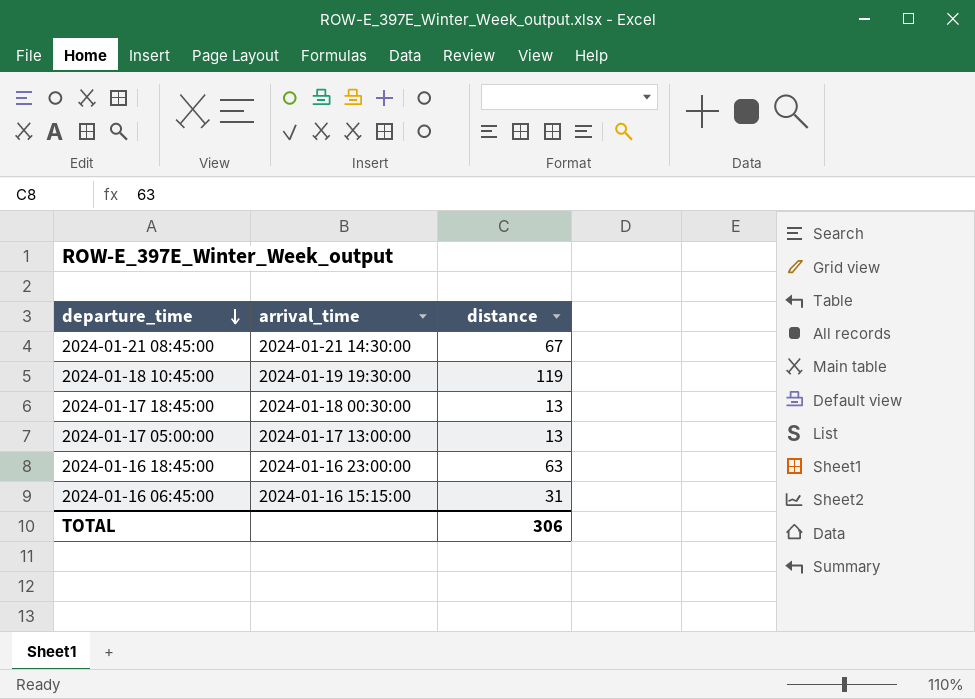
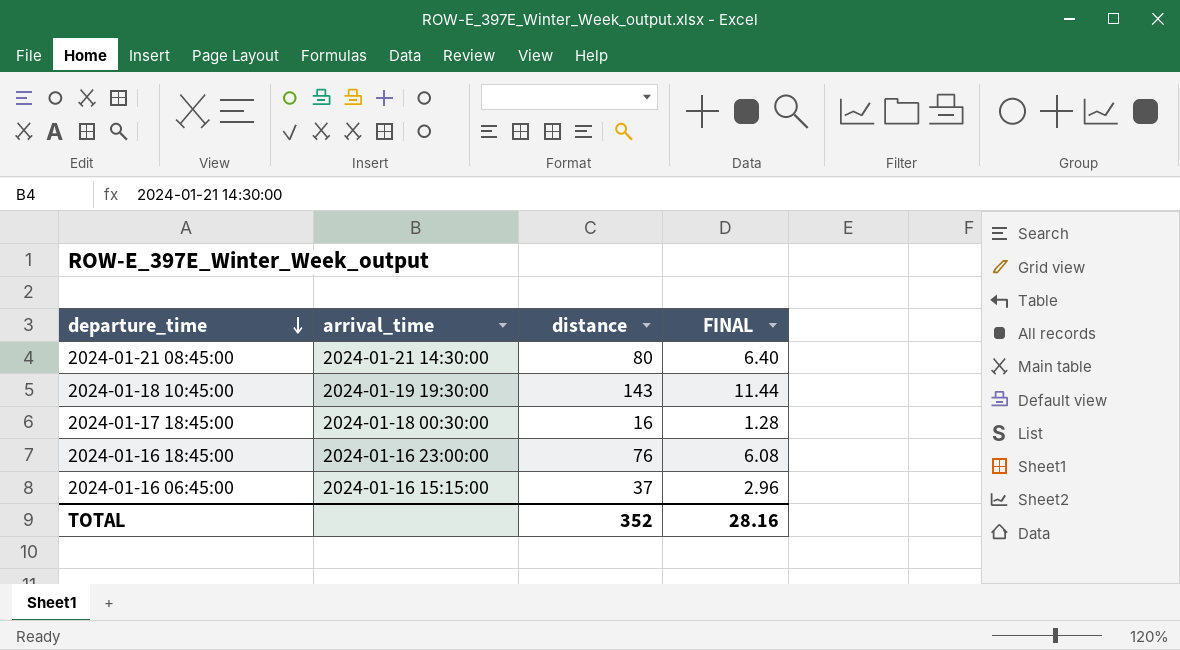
column FINAL | formula: none -> [distance] * 0.08
row 2024-01-17 05:00:00: 2024-01-17 13:00:00 | 13 -> none
2024-01-21 08:45:00 | distance: 67 -> 80
2024-01-18 10:45:00 | distance: 119 -> 143
2024-01-17 18:45:00 | distance: 13 -> 16
2024-01-16 18:45:00 | distance: 63 -> 76
2024-01-16 06:45:00 | distance: 31 -> 37
TOTAL | distance: 306 -> 352

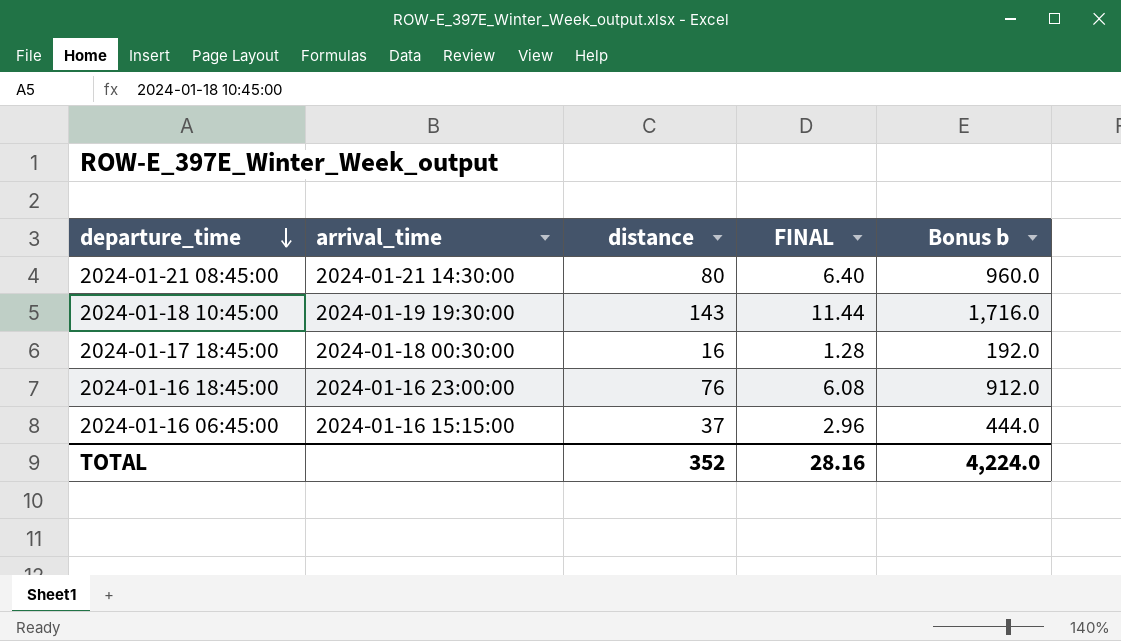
column Bonus b | formula: none -> [distance] * 12

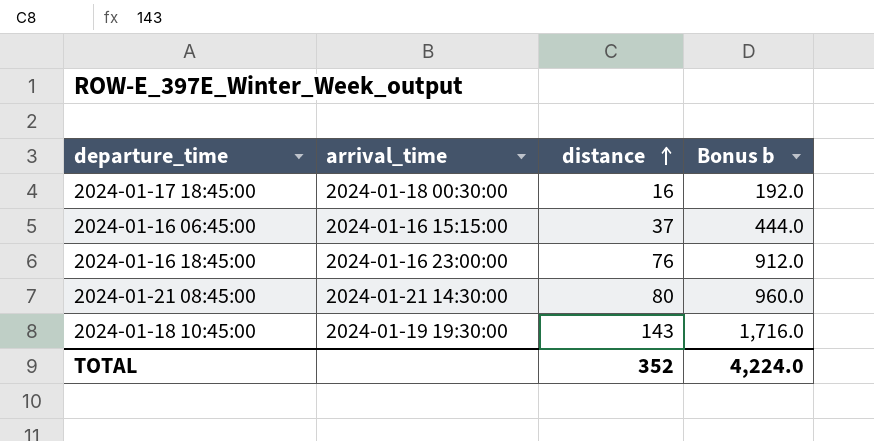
row order: departure_time descending -> distance ascending
column FINAL | formula: [distance] * 0.08 -> none

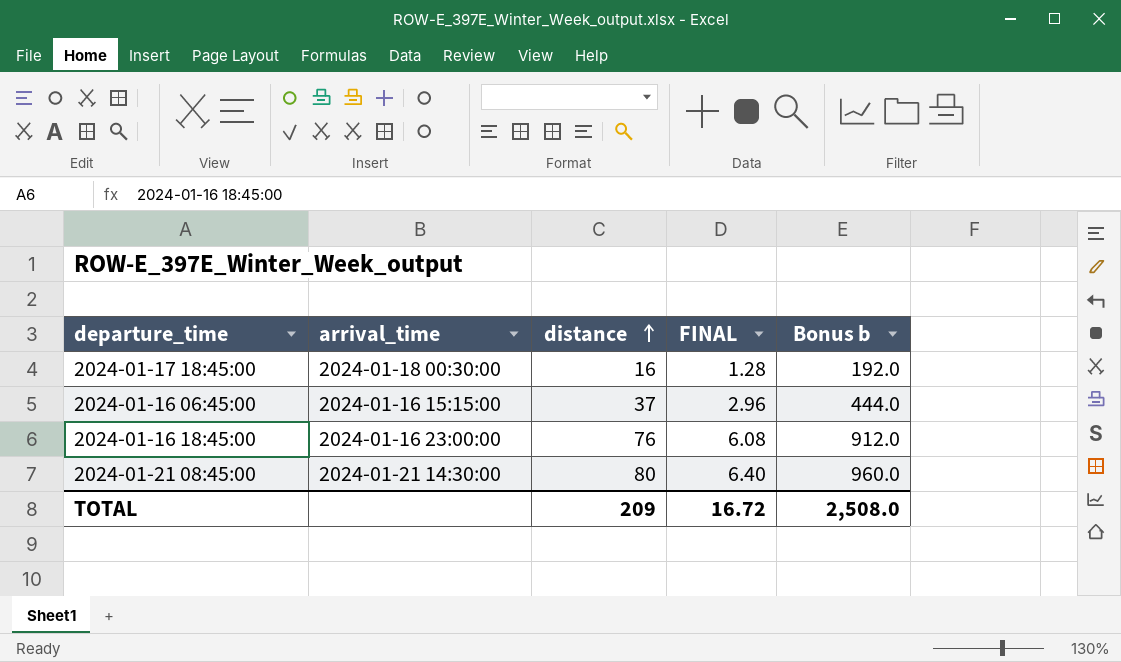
column FINAL | formula: none -> [distance] * 0.08
row 2024-01-18 10:45:00: 2024-01-19 19:30:00 | 143 | 1,716.0 -> none
TOTAL | distance: 352 -> 209
TOTAL | Bonus b: 4,224.0 -> 2,508.0

